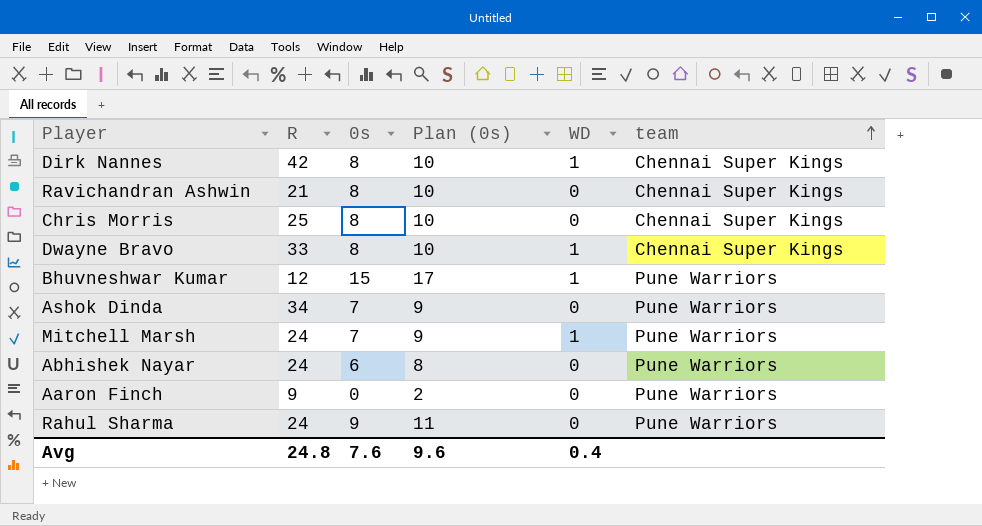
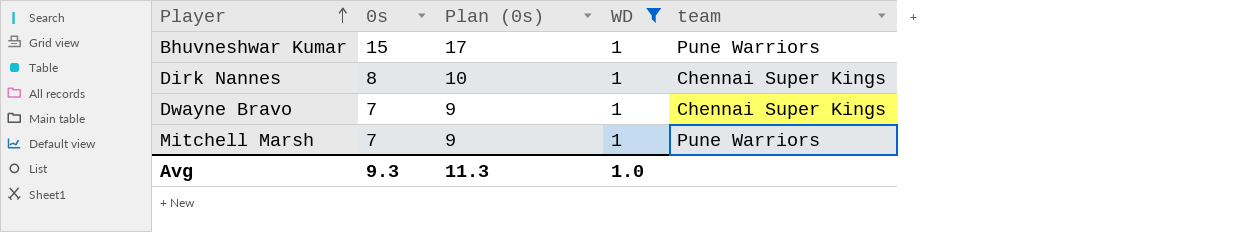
filter: none -> WD = 1
row order: team ascending -> Player ascending
column R | position: 2 -> none
Dwayne Bravo | 0s: 8 -> 7
Dwayne Bravo | Plan (0s): 10 -> 9
Avg | 0s: 7.6 -> 9.3
Avg | Plan (0s): 9.6 -> 11.3
Avg | WD: 0.4 -> 1.0

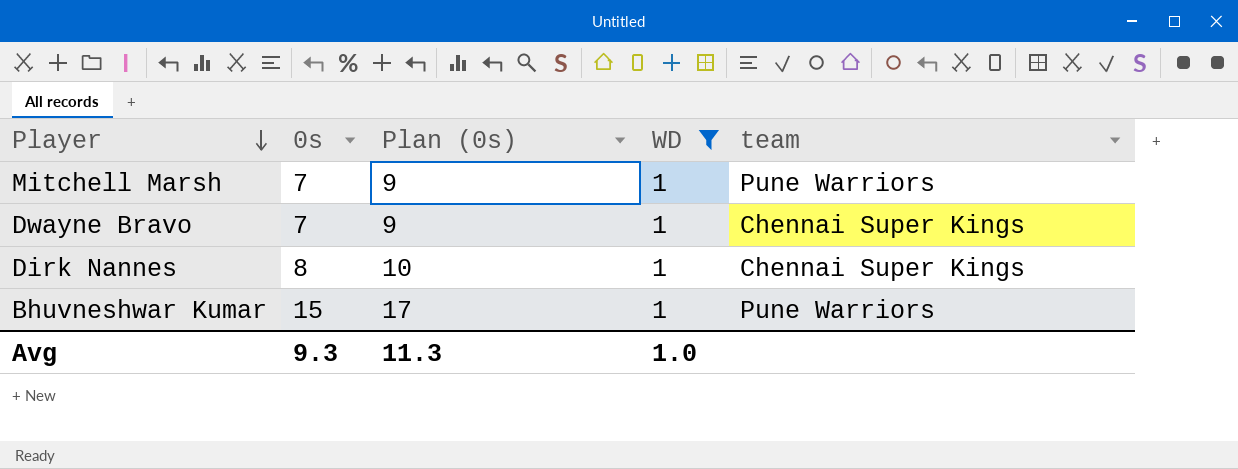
row order: Player ascending -> Player descending

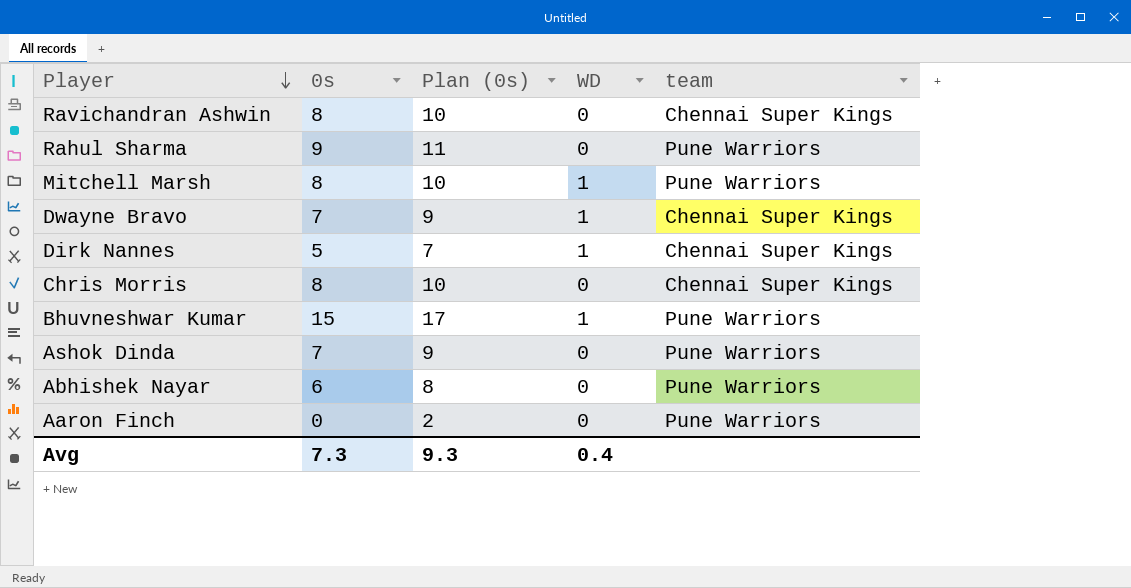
filter: WD = 1 -> none
Mitchell Marsh | 0s: 7 -> 8
Mitchell Marsh | Plan (0s): 9 -> 10
Dirk Nannes | 0s: 8 -> 5
Dirk Nannes | Plan (0s): 10 -> 7
Avg | 0s: 9.3 -> 7.3
Avg | Plan (0s): 11.3 -> 9.3
Avg | WD: 1.0 -> 0.4

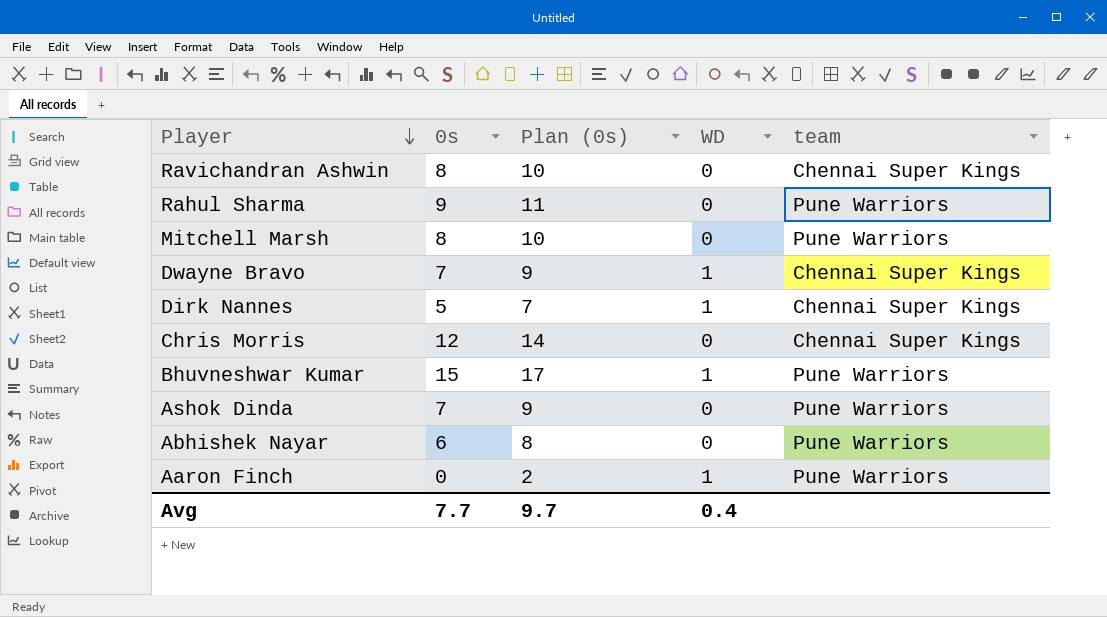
Mitchell Marsh | WD: 1 -> 0
Chris Morris | 0s: 8 -> 12
Chris Morris | Plan (0s): 10 -> 14
Aaron Finch | WD: 0 -> 1
Avg | 0s: 7.3 -> 7.7
Avg | Plan (0s): 9.3 -> 9.7

